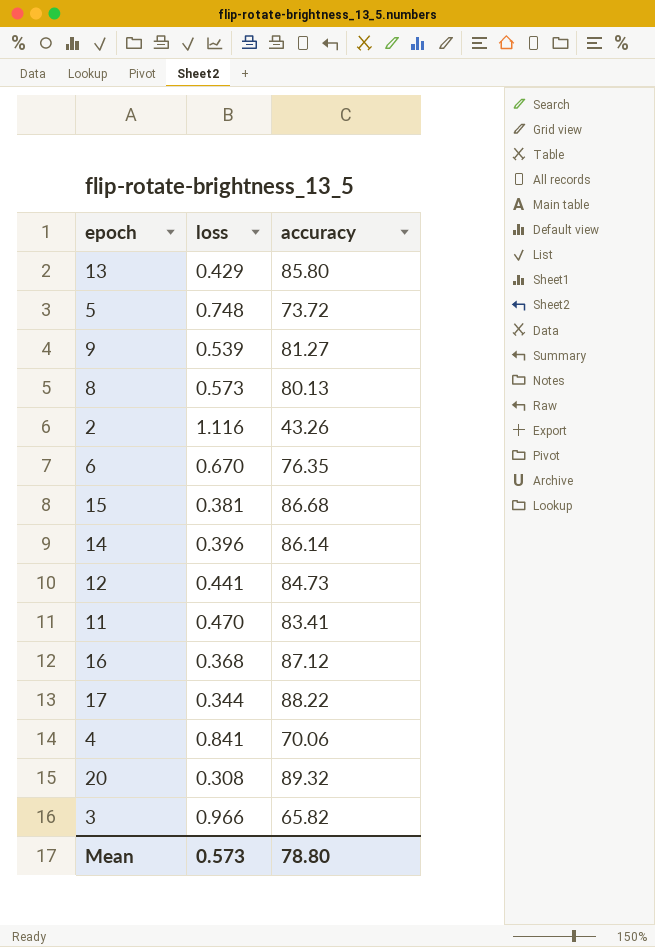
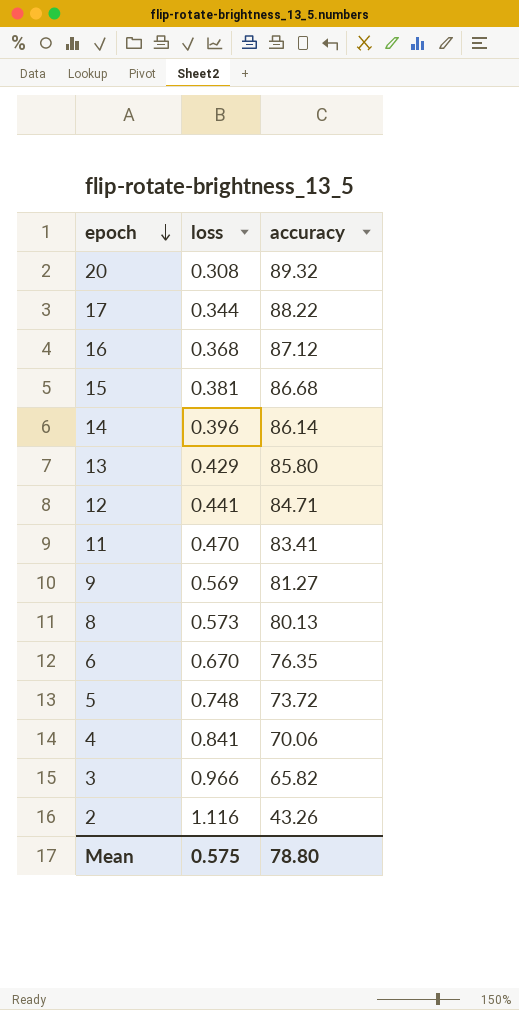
row order: none -> epoch descending
12 | accuracy: 84.73 -> 84.71
9 | loss: 0.539 -> 0.569
Mean | loss: 0.573 -> 0.575

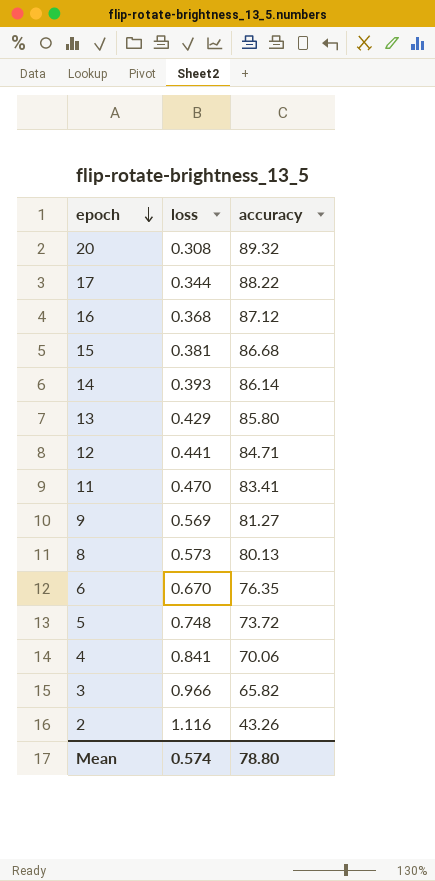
14 | loss: 0.396 -> 0.393
Mean | loss: 0.575 -> 0.574

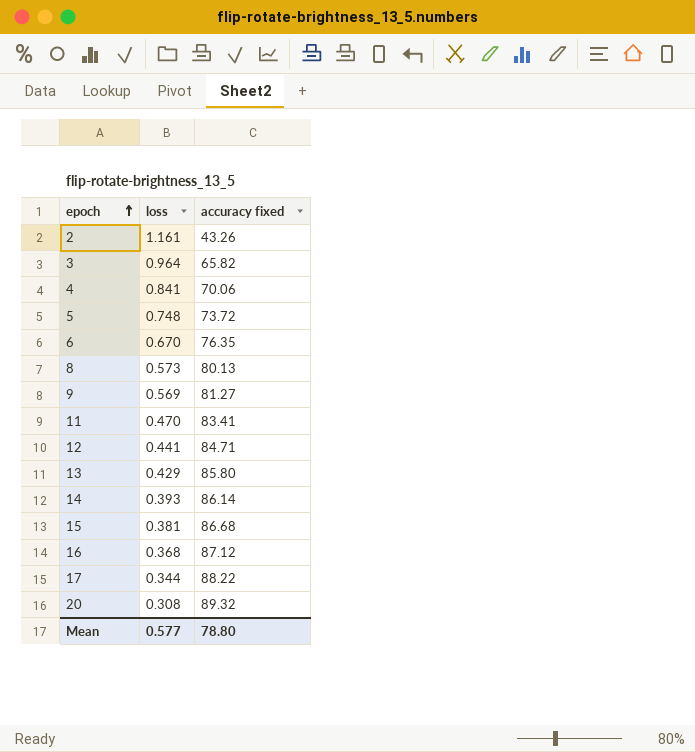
row order: epoch descending -> epoch ascending
column name: accuracy -> accuracy fixed
2 | loss: 1.116 -> 1.161
3 | loss: 0.966 -> 0.964
Mean | loss: 0.574 -> 0.577

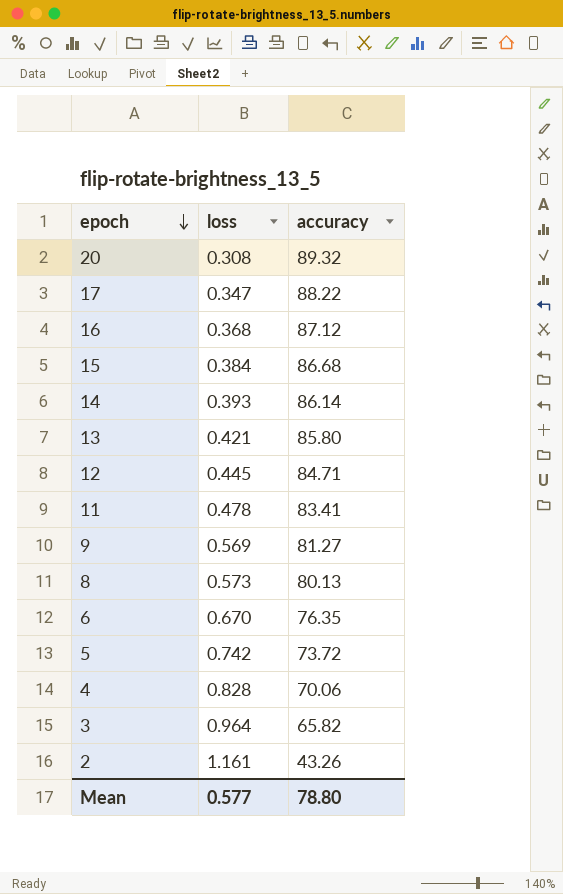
row order: epoch ascending -> epoch descending
column name: accuracy fixed -> accuracy
17 | loss: 0.344 -> 0.347
15 | loss: 0.381 -> 0.384
13 | loss: 0.429 -> 0.421
12 | loss: 0.441 -> 0.445
11 | loss: 0.470 -> 0.478
5 | loss: 0.748 -> 0.742
4 | loss: 0.841 -> 0.828

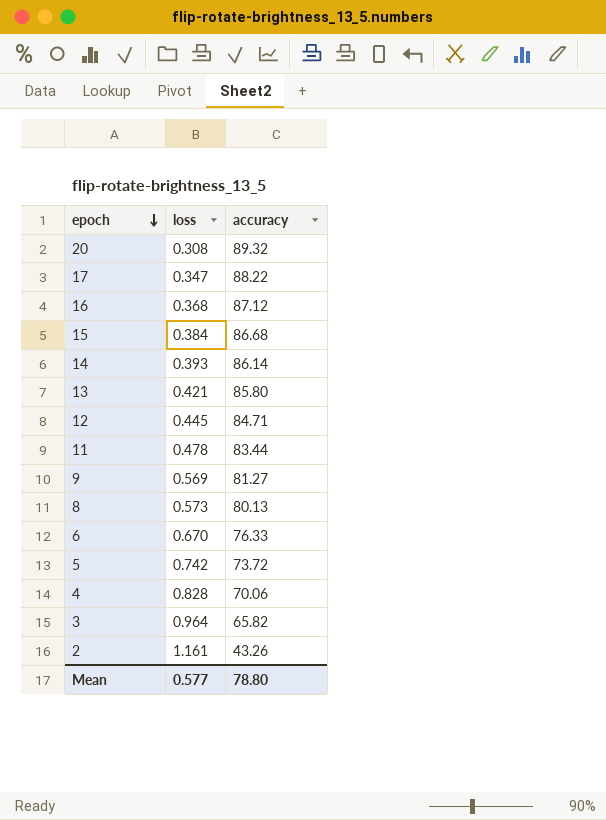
11 | accuracy: 83.41 -> 83.44
6 | accuracy: 76.35 -> 76.33

